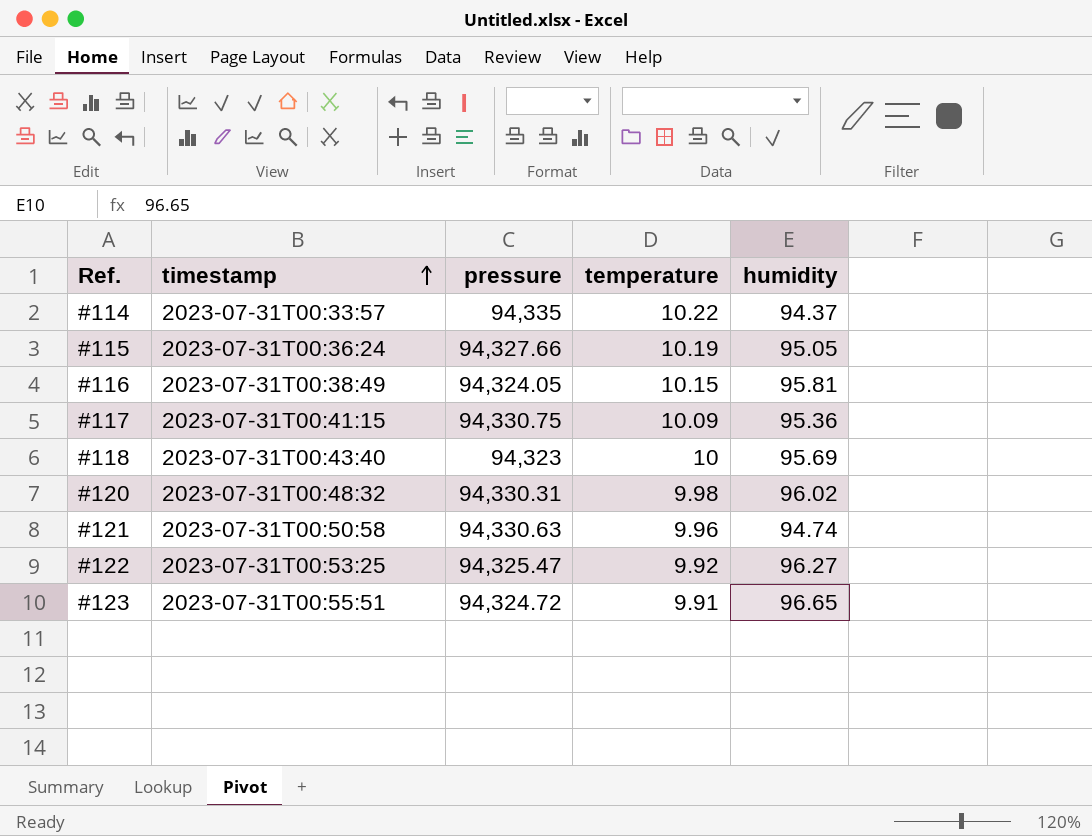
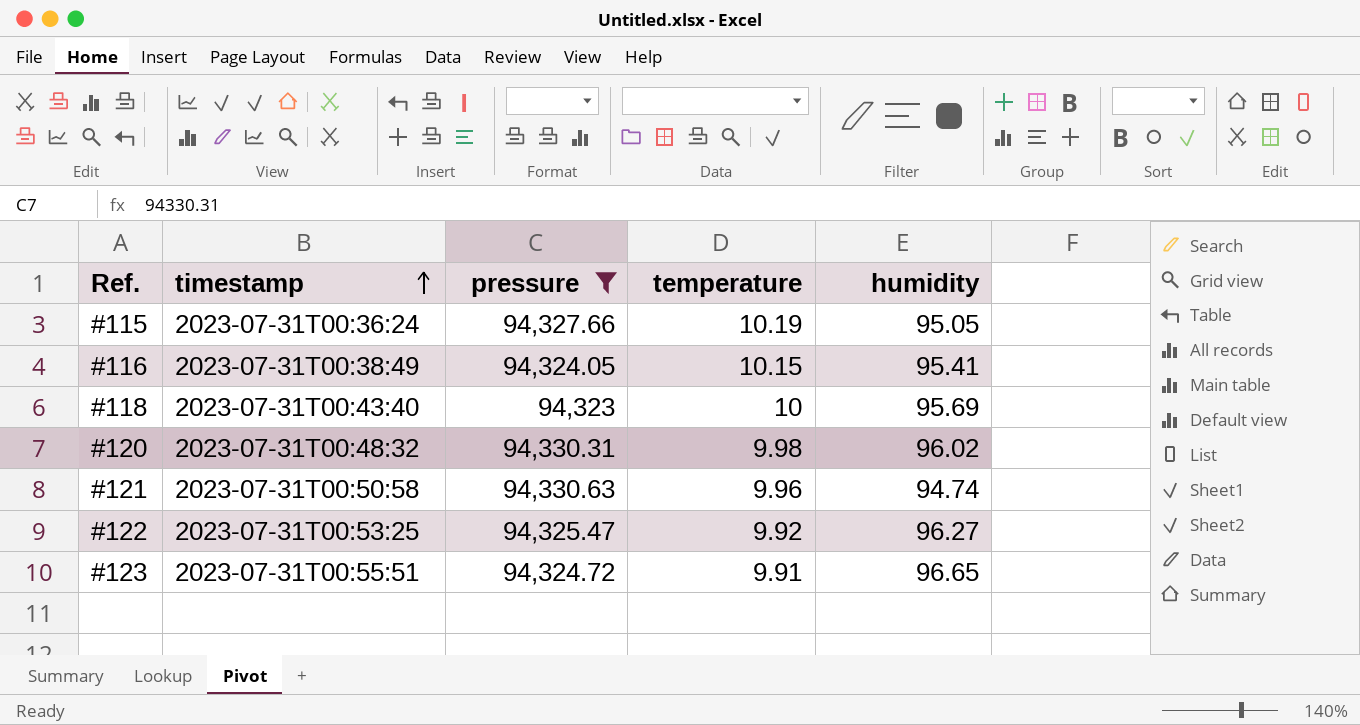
filter: none -> pressure <= 94,330.63
#116 | humidity: 95.81 -> 95.41

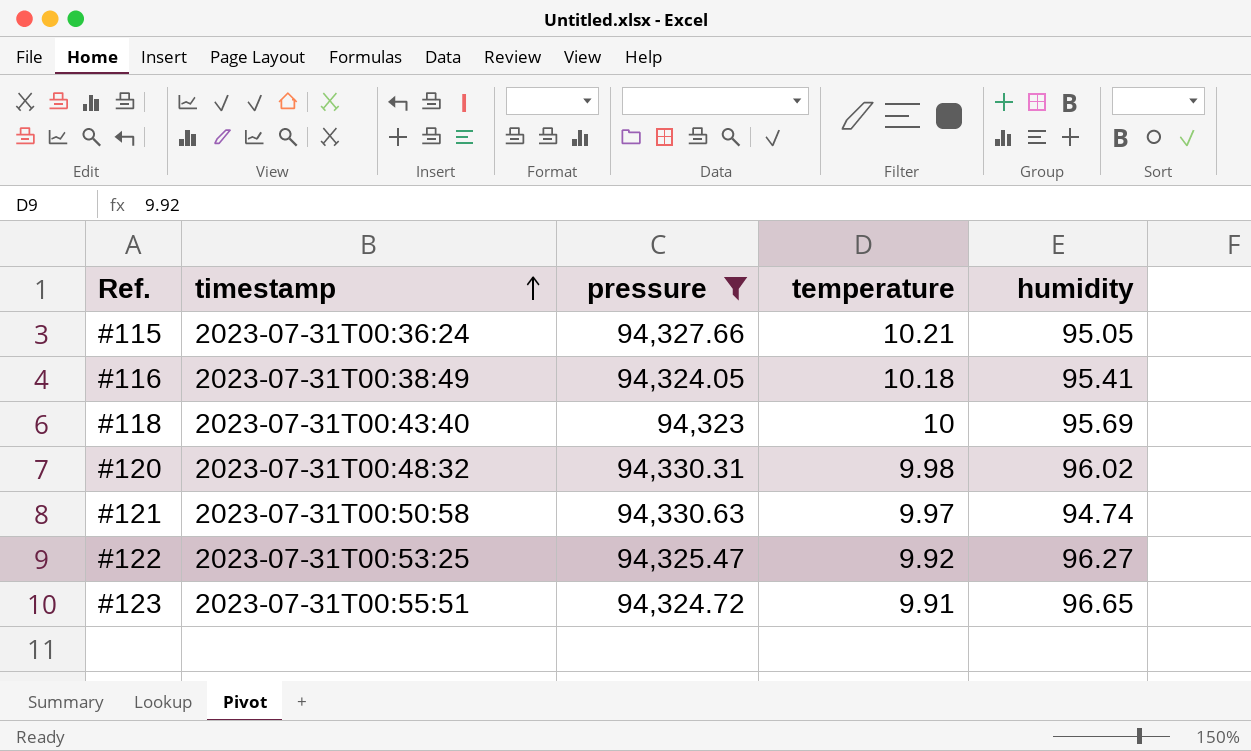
#115 | temperature: 10.19 -> 10.21
#116 | temperature: 10.15 -> 10.18
#121 | temperature: 9.96 -> 9.97

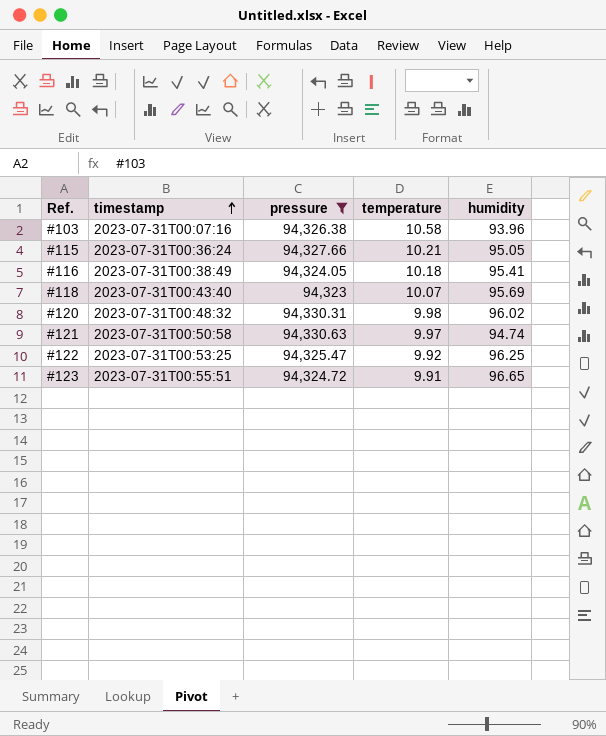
row #103: none -> 2023-07-31T00:07:16 | 94,326.38 | 10.58 | 93.96
#118 | temperature: 10 -> 10.07
#122 | humidity: 96.27 -> 96.25

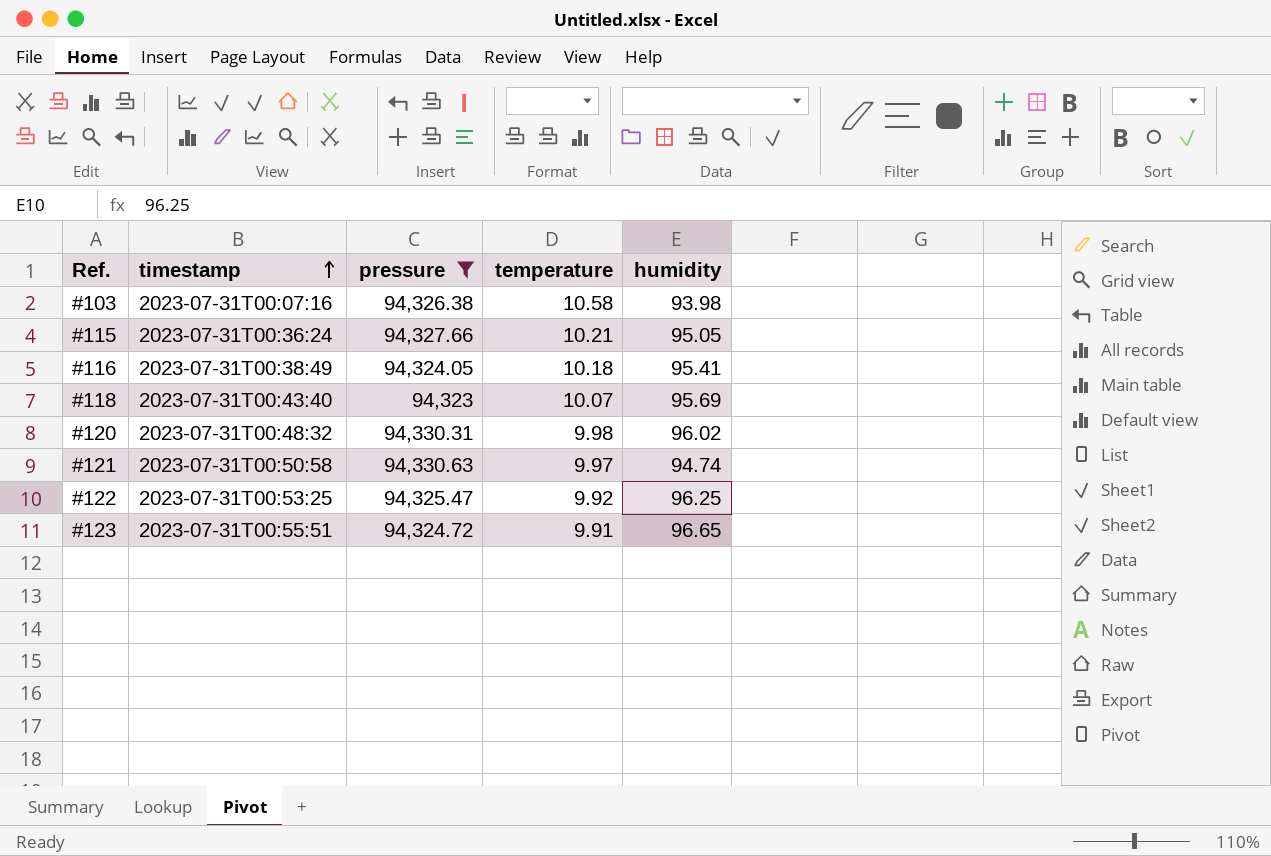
#103 | humidity: 93.96 -> 93.98

